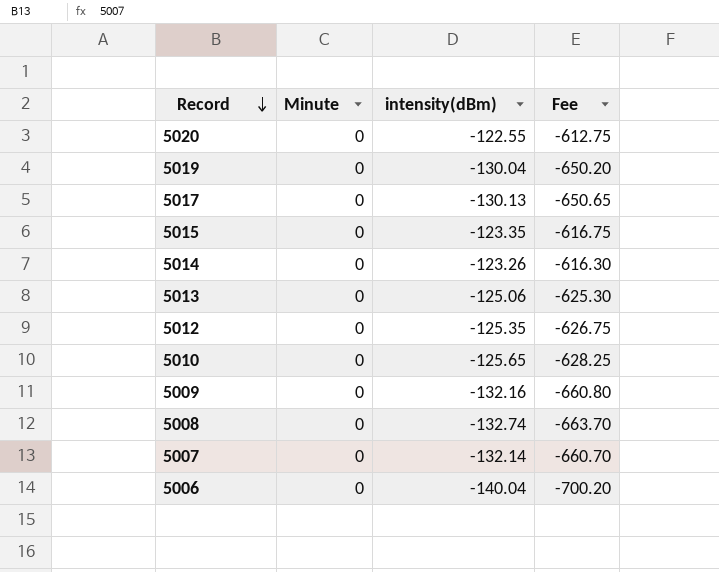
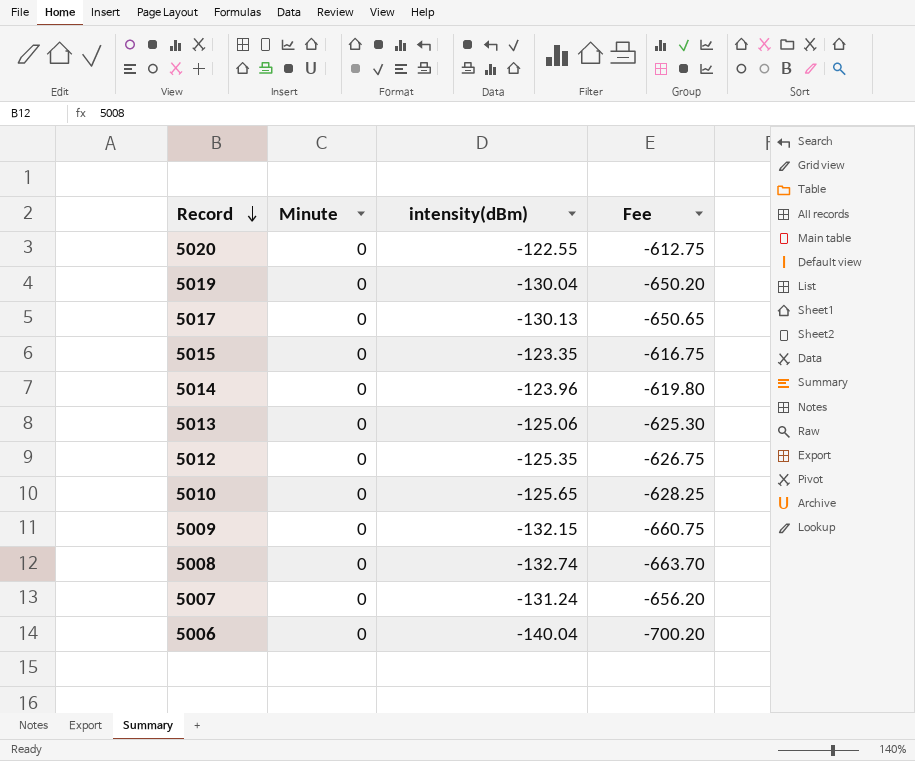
5014 | intensity(dBm): -123.26 -> -123.96
5014 | Fee: -616.30 -> -619.80
5009 | intensity(dBm): -132.16 -> -132.15
5009 | Fee: -660.80 -> -660.75
5007 | intensity(dBm): -132.14 -> -131.24
5007 | Fee: -660.70 -> -656.20

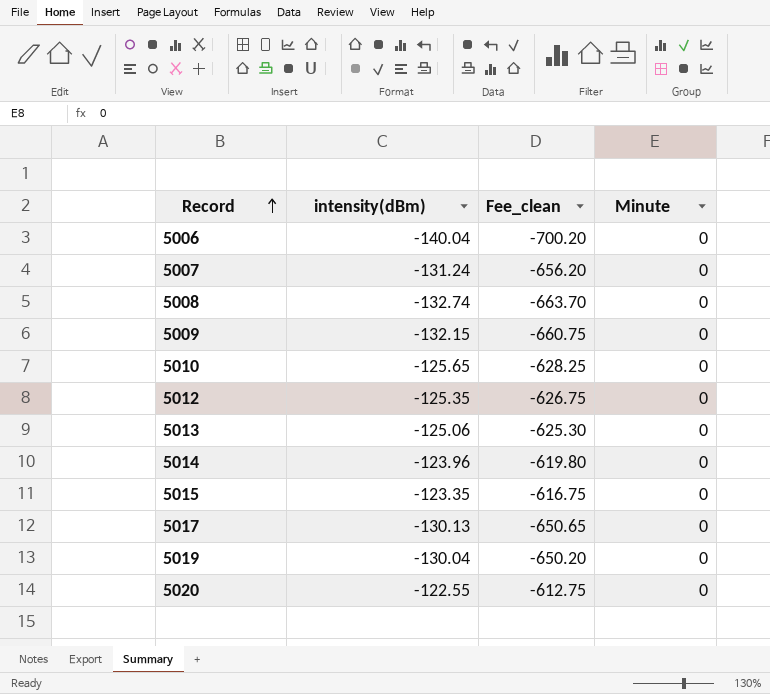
row order: Record descending -> Record ascending
column name: Fee -> Fee_clean
column Minute | position: 2 -> 4

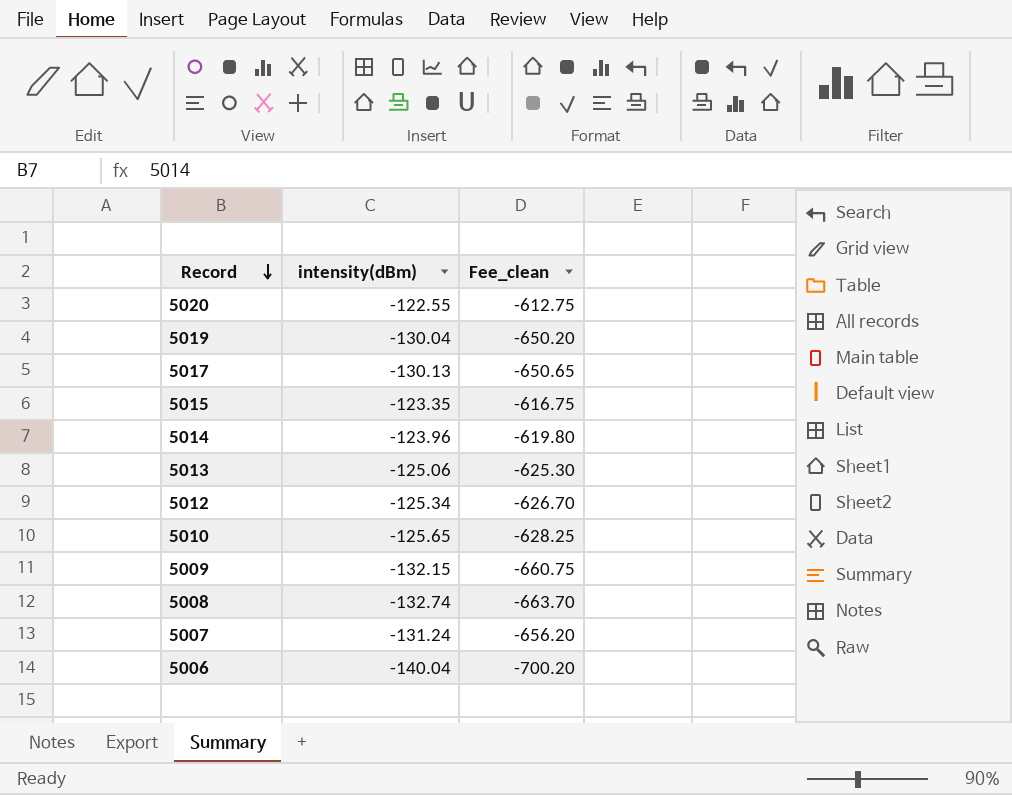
row order: Record ascending -> Record descending
column Minute | position: 4 -> none
5012 | intensity(dBm): -125.35 -> -125.34
5012 | Fee_clean: -626.75 -> -626.70

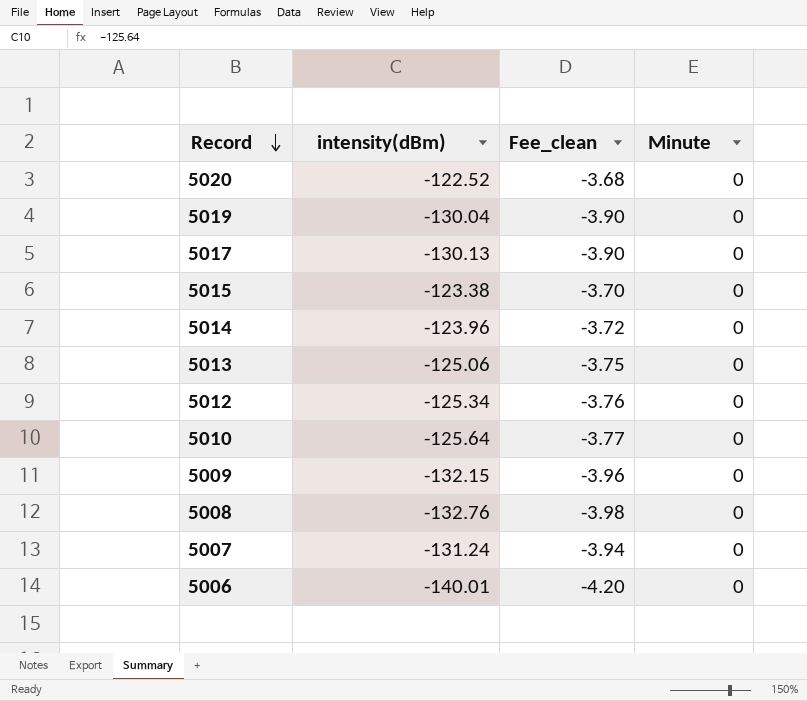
column Fee_clean | formula: [intensity(dBm)] * 5 -> [intensity(dBm)] * 0.03
column Minute | position: none -> 4
5020 | intensity(dBm): -122.55 -> -122.52
5015 | intensity(dBm): -123.35 -> -123.38
5010 | intensity(dBm): -125.65 -> -125.64
5008 | intensity(dBm): -132.74 -> -132.76
5006 | intensity(dBm): -140.04 -> -140.01

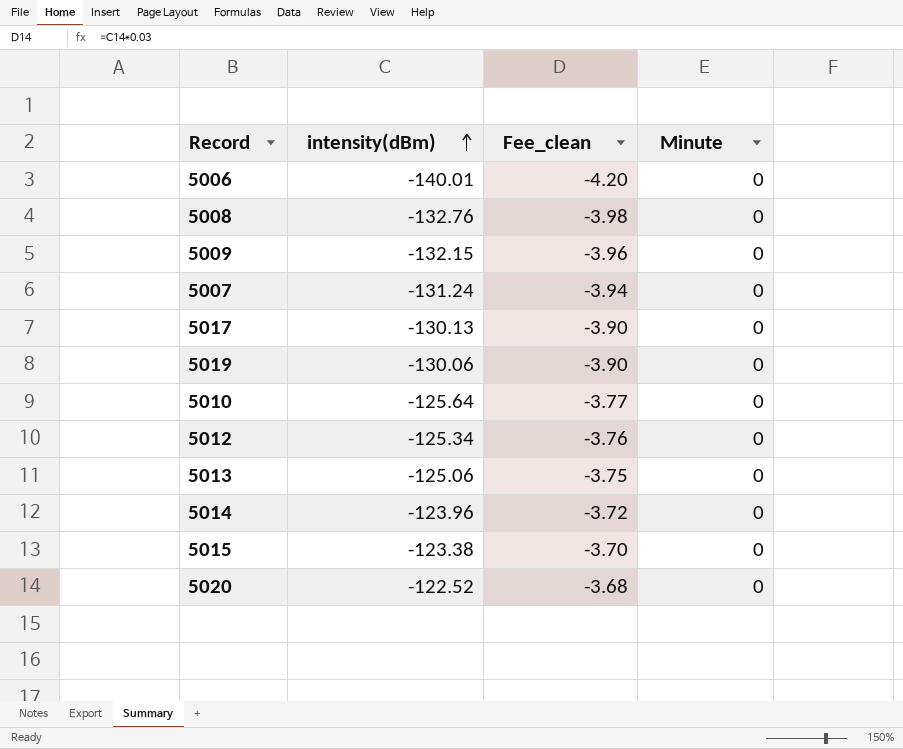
row order: Record descending -> intensity(dBm) ascending
5019 | intensity(dBm): -130.04 -> -130.06

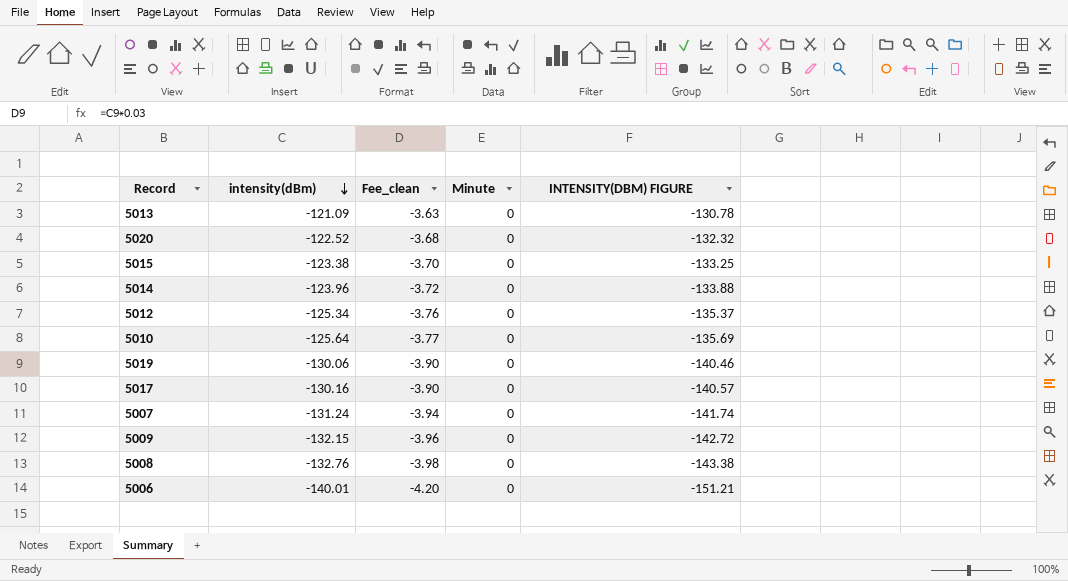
row order: intensity(dBm) ascending -> intensity(dBm) descending
column INTENSITY(DBM) FIGURE | formula: none -> [intensity(dBm)] * 1.08
5013 | intensity(dBm): -125.06 -> -121.09
5013 | Fee_clean: -3.75 -> -3.63
5017 | intensity(dBm): -130.13 -> -130.16

